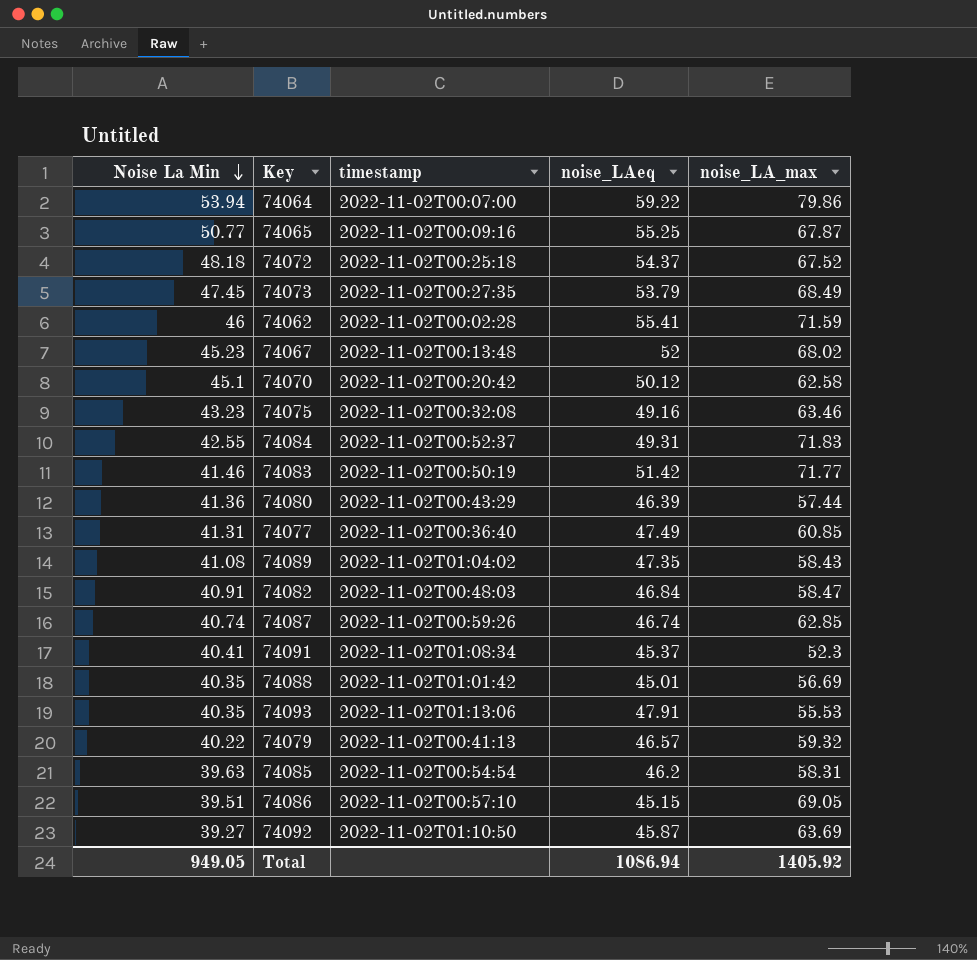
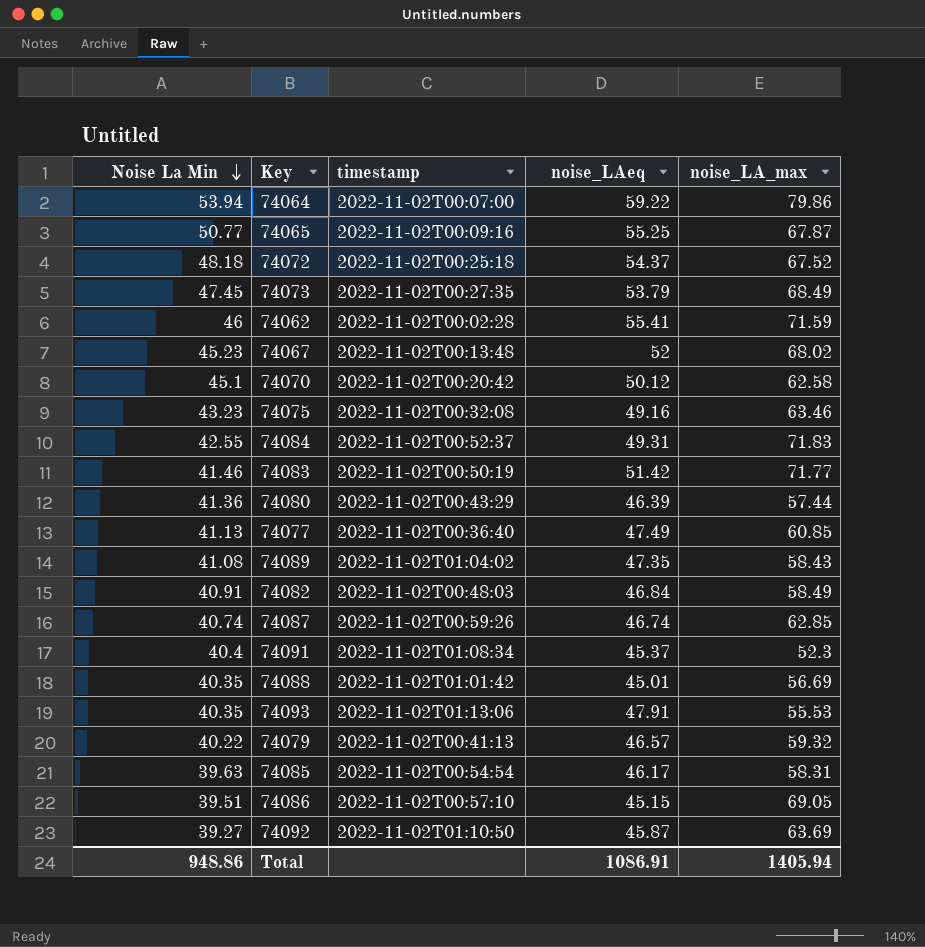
74077 | Noise La Min: 41.31 -> 41.13
74082 | noise_LA_max: 58.47 -> 58.49
74091 | Noise La Min: 40.41 -> 40.4
74085 | noise_LAeq: 46.2 -> 46.17
Total | Noise La Min: 949.05 -> 948.86
Total | noise_LAeq: 1086.94 -> 1086.91
Total | noise_LA_max: 1405.92 -> 1405.94

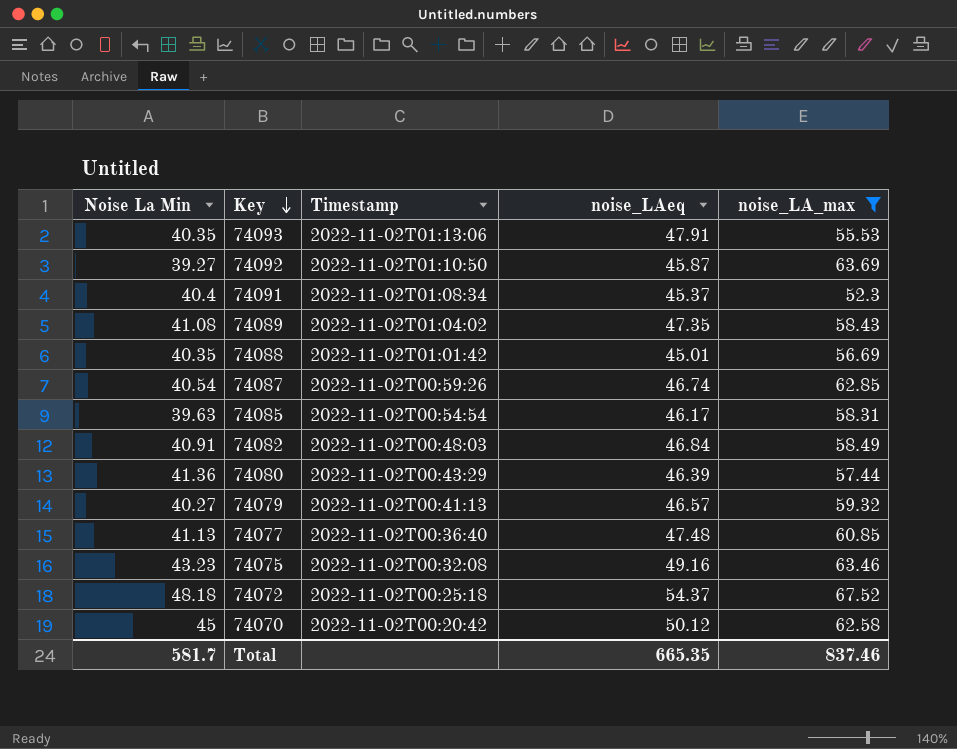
filter: none -> noise_LA_max <= 67.52
row order: Noise La Min descending -> Key descending
column name: timestamp -> Timestamp
74087 | Noise La Min: 40.74 -> 40.54
74079 | Noise La Min: 40.22 -> 40.27
74077 | noise_LAeq: 47.49 -> 47.48
74070 | Noise La Min: 45.1 -> 45
Total | Noise La Min: 948.86 -> 581.7
Total | noise_LAeq: 1086.91 -> 665.35
Total | noise_LA_max: 1405.94 -> 837.46

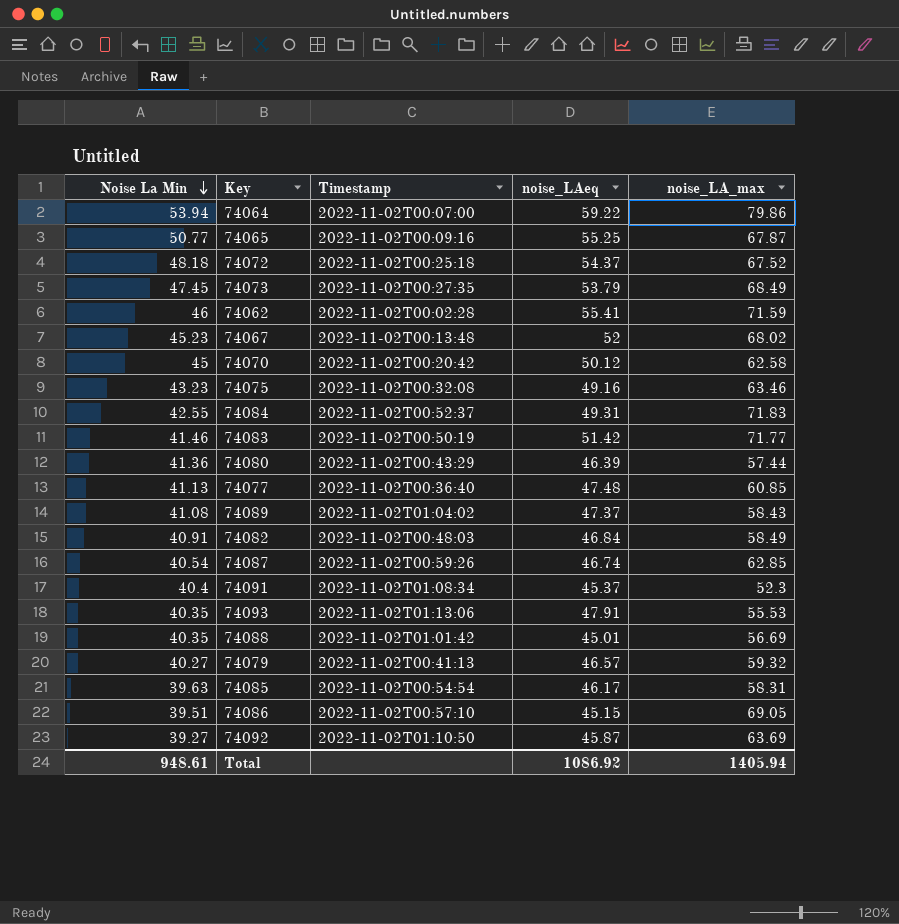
filter: noise_LA_max <= 67.52 -> none
row order: Key descending -> Noise La Min descending
74089 | noise_LAeq: 47.35 -> 47.37
Total | Noise La Min: 581.7 -> 948.61
Total | noise_LAeq: 665.35 -> 1086.92
Total | noise_LA_max: 837.46 -> 1405.94

